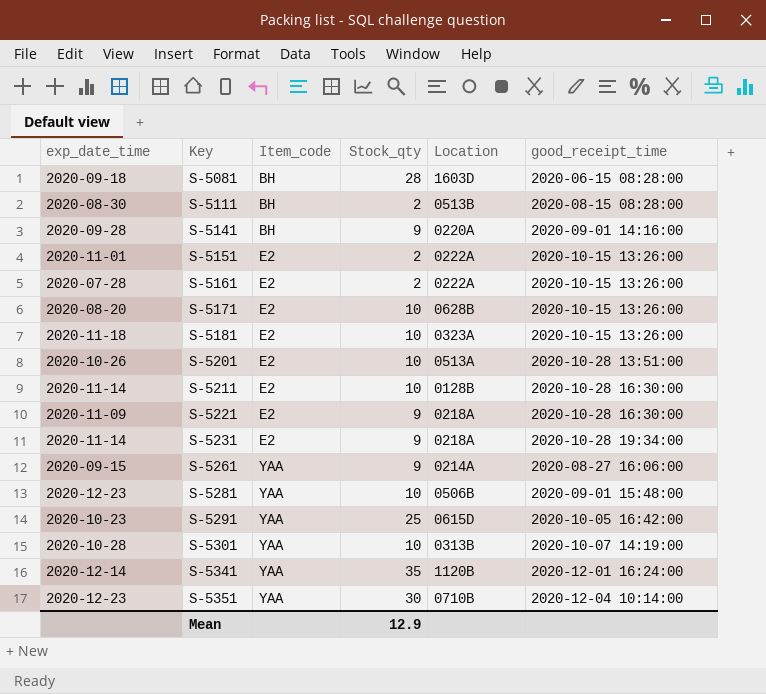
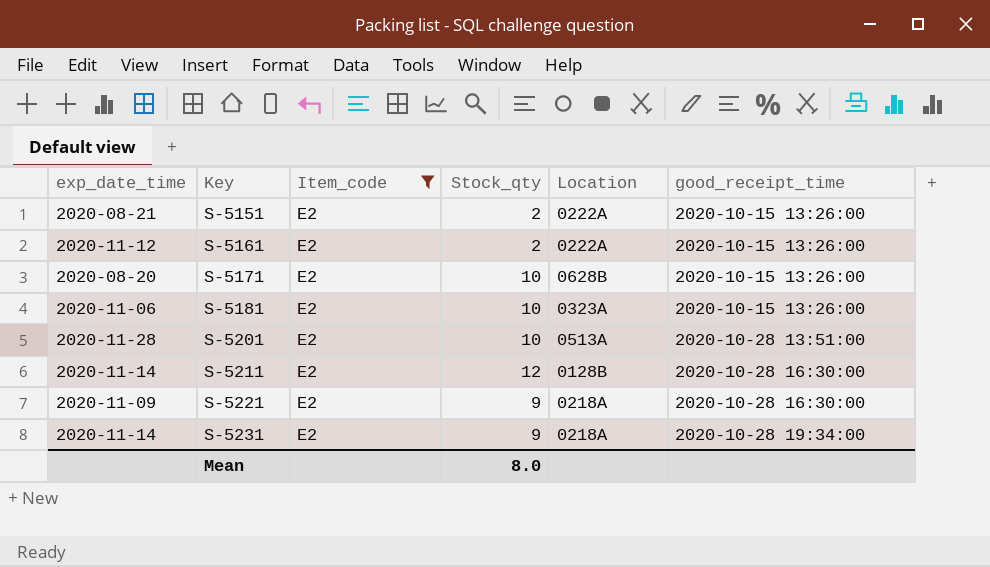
filter: none -> Item_code = E2
S-5151 | exp_date_time: 2020-11-01 -> 2020-08-21
S-5161 | exp_date_time: 2020-07-28 -> 2020-11-12
S-5181 | exp_date_time: 2020-11-18 -> 2020-11-06
S-5201 | exp_date_time: 2020-10-26 -> 2020-11-28
S-5211 | Stock_qty: 10 -> 12
Mean | Stock_qty: 12.9 -> 8.0

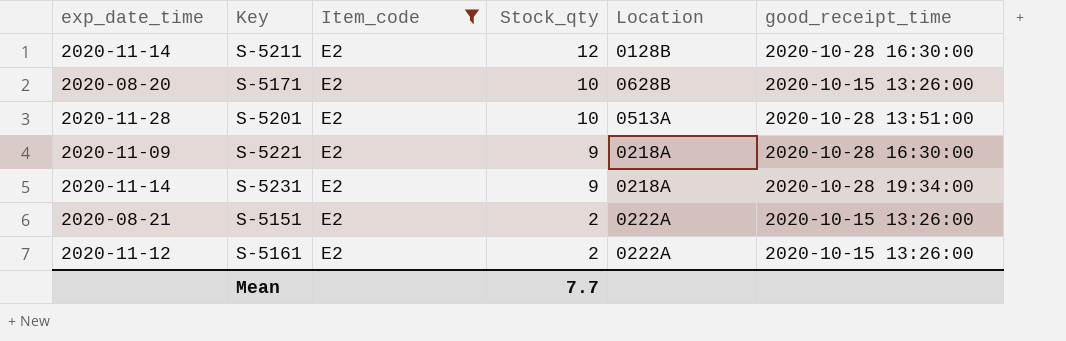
row order: Key ascending -> Stock_qty descending
row S-5181: 2020-11-06 | E2 | 10 | 0323A | 2020-10-15 13:26:00 -> none
Mean | Stock_qty: 8.0 -> 7.7

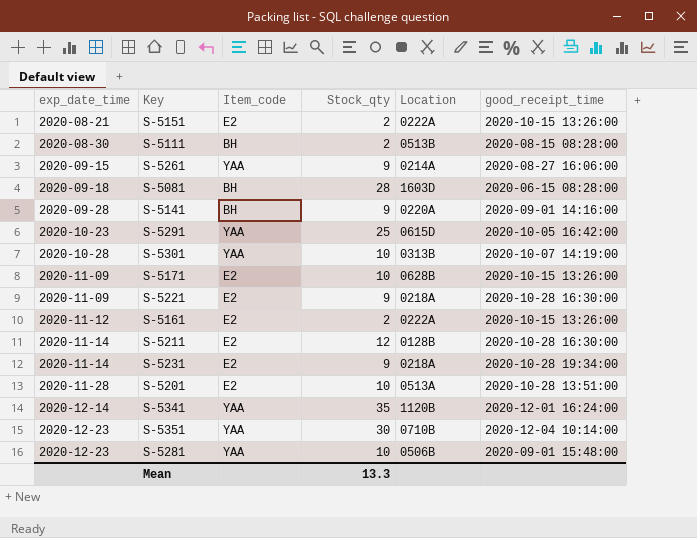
filter: Item_code = E2 -> none
row order: Stock_qty descending -> exp_date_time ascending
S-5171 | exp_date_time: 2020-08-20 -> 2020-11-09
Mean | Stock_qty: 7.7 -> 13.3

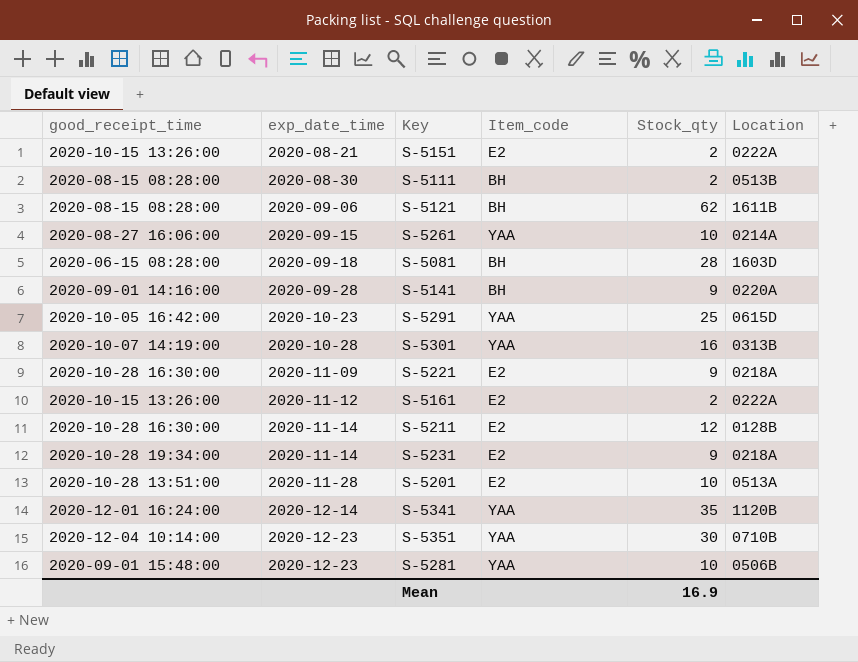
column good_receipt_time | position: 6 -> 1
row S-5171: 2020-11-09 | E2 | 10 | 0628B | 2020-10-15 13:26:00 -> none
row S-5121: none -> 2020-08-15 08:28:00 | 2020-09-06 | BH | 62 | 1611B
S-5261 | Stock_qty: 9 -> 10
S-5301 | Stock_qty: 10 -> 16
Mean | Stock_qty: 13.3 -> 16.9

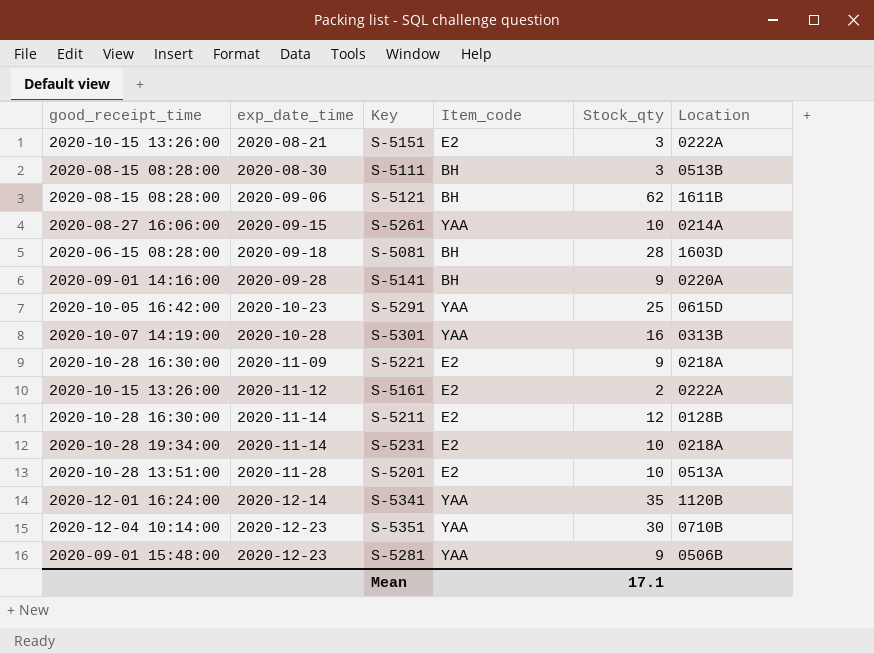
S-5151 | Stock_qty: 2 -> 3
S-5111 | Stock_qty: 2 -> 3
S-5231 | Stock_qty: 9 -> 10
S-5281 | Stock_qty: 10 -> 9
Mean | Stock_qty: 16.9 -> 17.1

